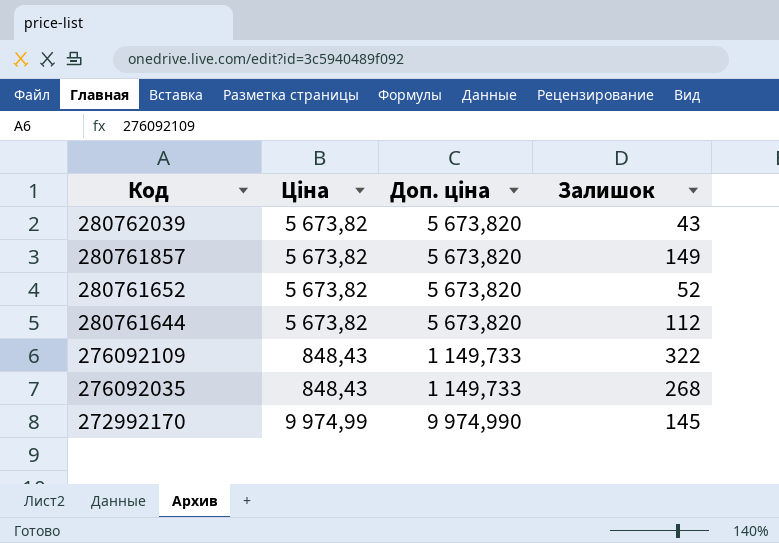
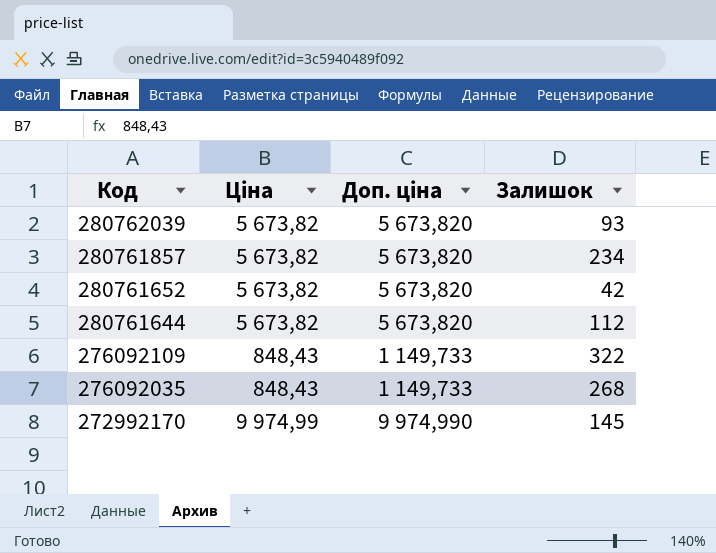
280762039 | Залишок: 43 -> 93
280761857 | Залишок: 149 -> 234
280761652 | Залишок: 52 -> 42

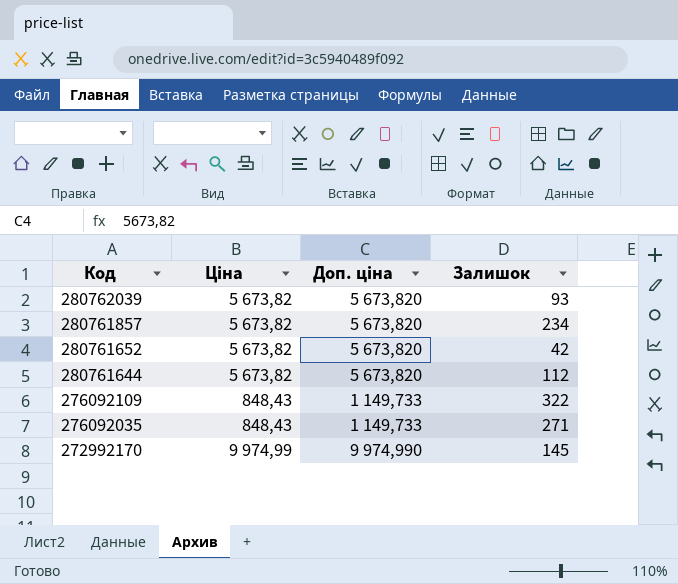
276092035 | Залишок: 268 -> 271

